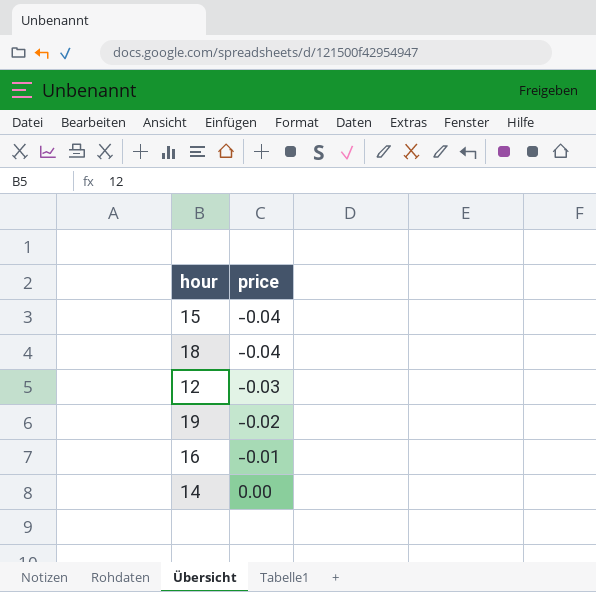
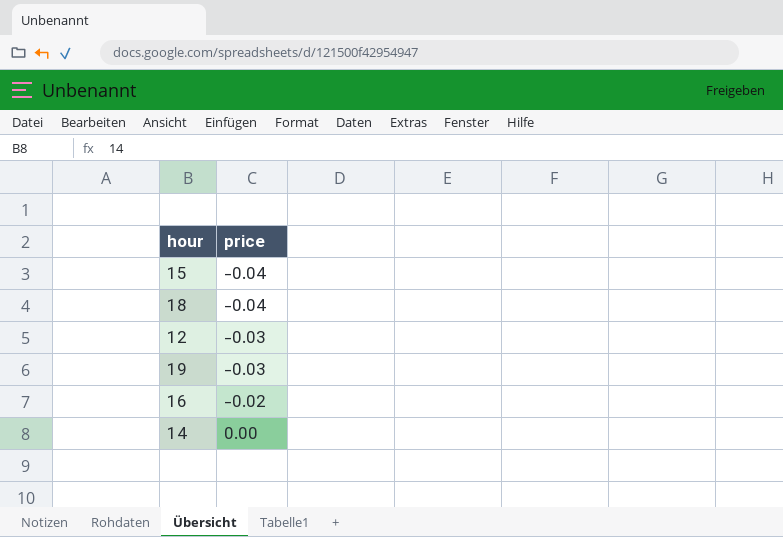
19 | price: -0.02 -> -0.03
16 | price: -0.01 -> -0.02

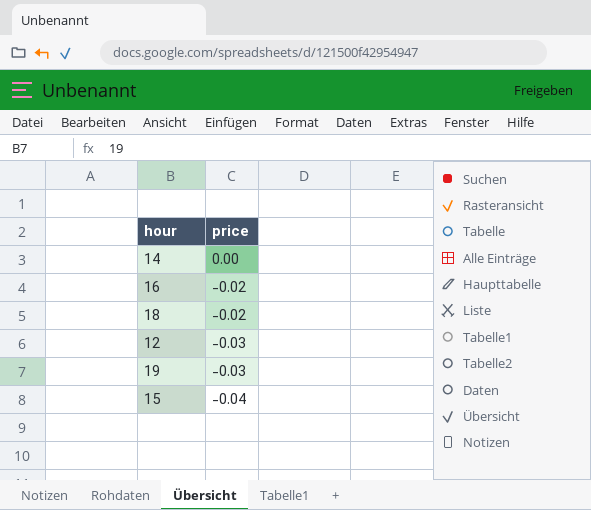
row order: price ascending -> price descending
18 | price: -0.04 -> -0.02

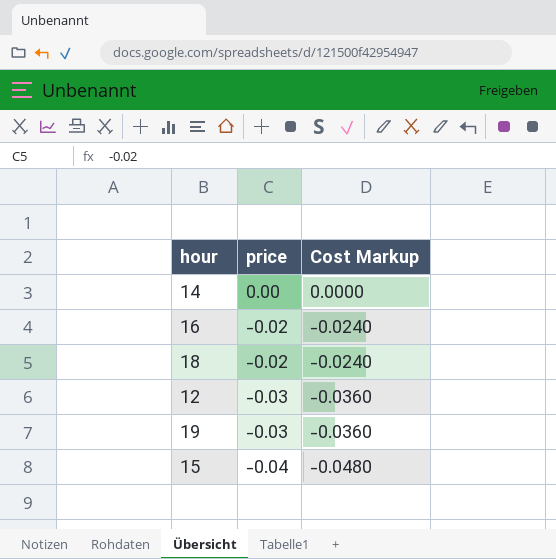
column Cost Markup | formula: none -> [price] * 1.2

